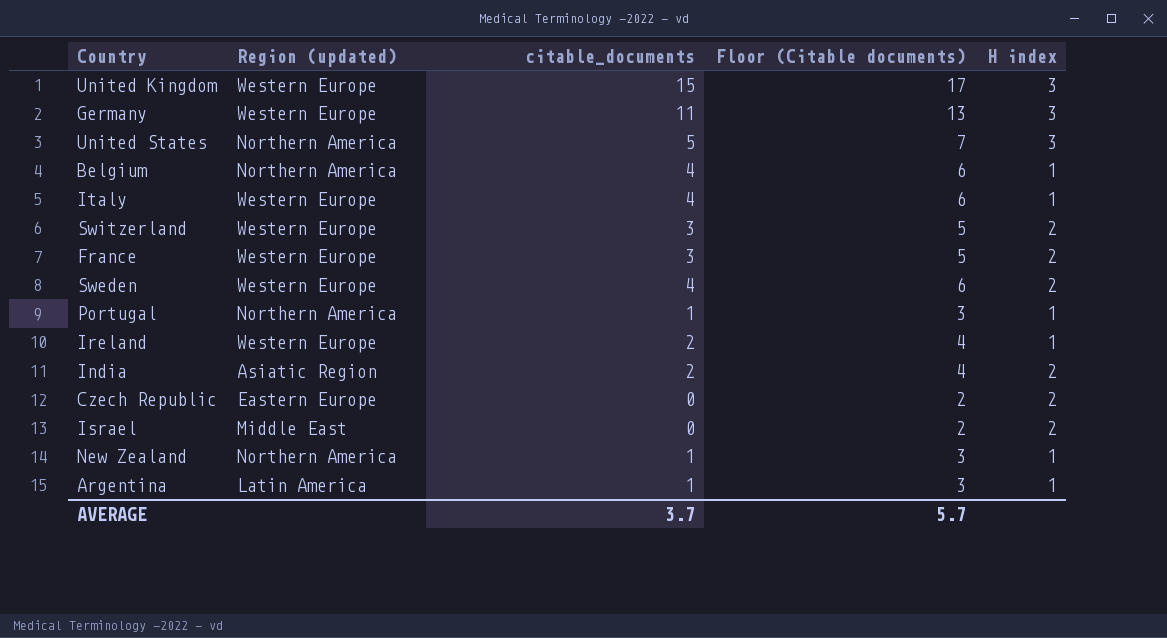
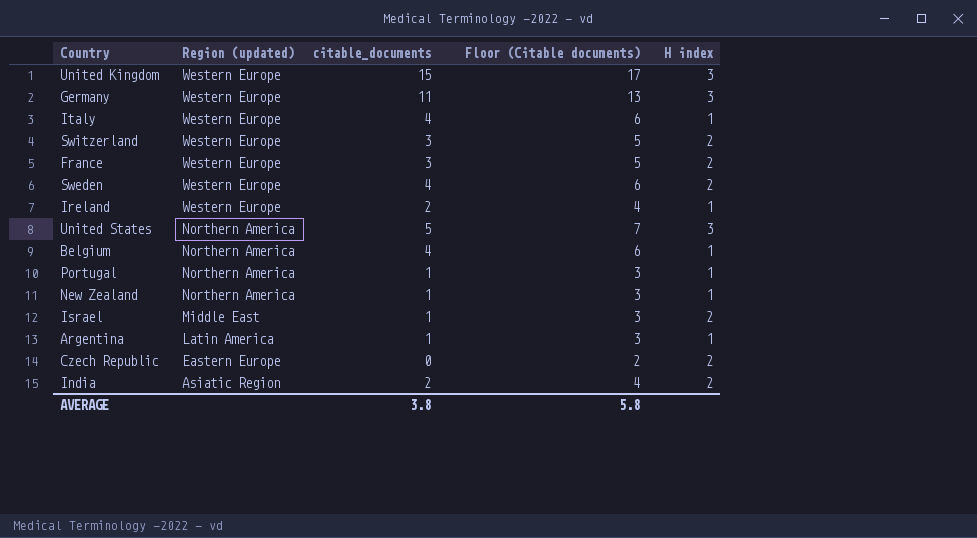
row order: none -> Region (updated) descending
Israel | citable_documents: 0 -> 1
Israel | Floor (Citable documents): 2 -> 3
AVERAGE | citable_documents: 3.7 -> 3.8
AVERAGE | Floor (Citable documents): 5.7 -> 5.8

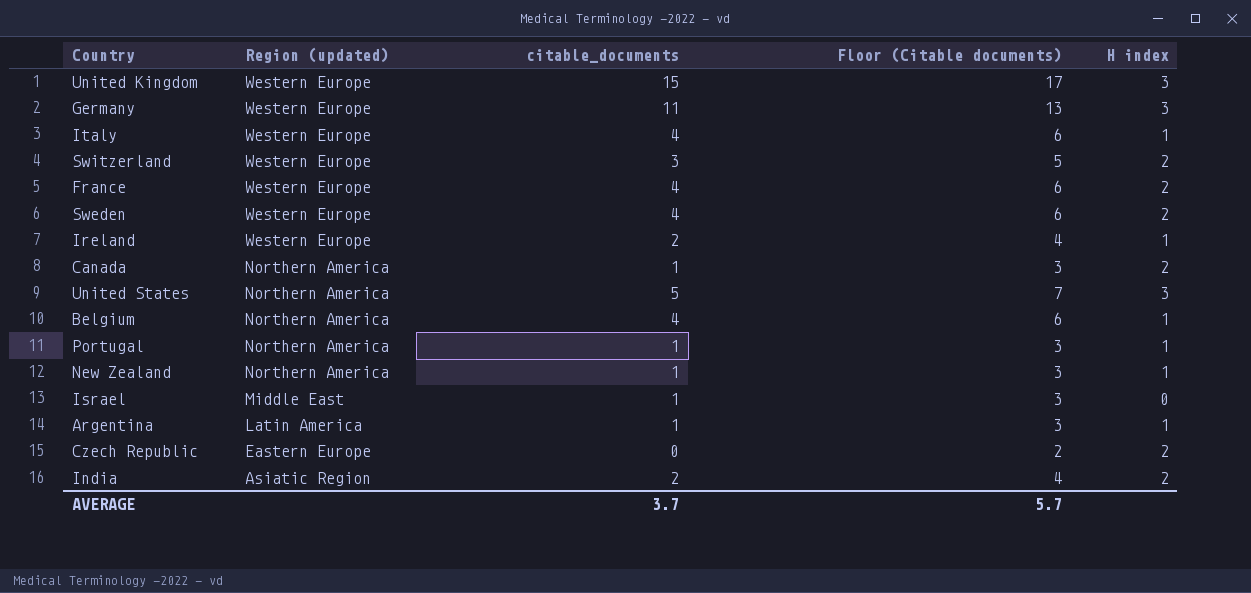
France | citable_documents: 3 -> 4
France | Floor (Citable documents): 5 -> 6
row Canada: none -> Northern America | 1 | 3 | 2
Israel | H index: 2 -> 0
AVERAGE | citable_documents: 3.8 -> 3.7
AVERAGE | Floor (Citable documents): 5.8 -> 5.7

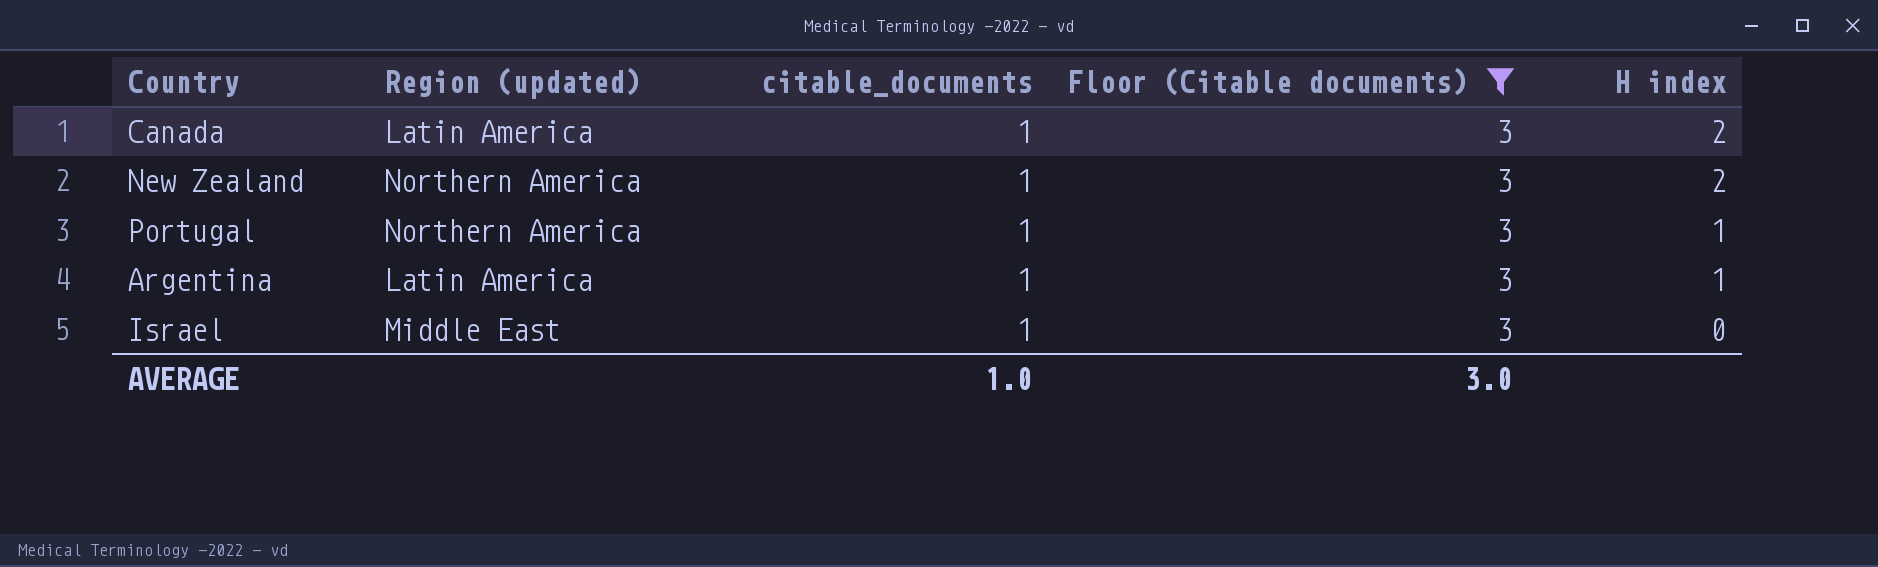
filter: none -> Floor (Citable documents) = 3
row order: Region (updated) descending -> H index descending
Canada | Region (updated): Northern America -> Latin America
New Zealand | H index: 1 -> 2
AVERAGE | citable_documents: 3.7 -> 1.0
AVERAGE | Floor (Citable documents): 5.7 -> 3.0

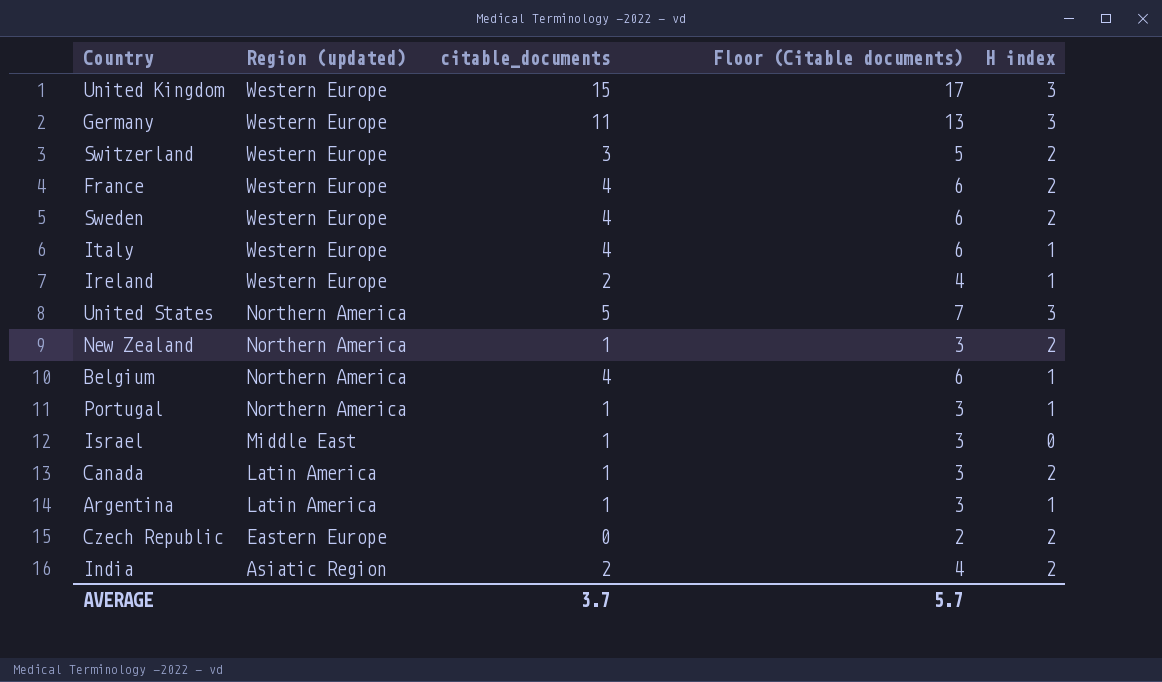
filter: Floor (Citable documents) = 3 -> none
row order: H index descending -> Region (updated) descending
AVERAGE | citable_documents: 1.0 -> 3.7
AVERAGE | Floor (Citable documents): 3.0 -> 5.7

